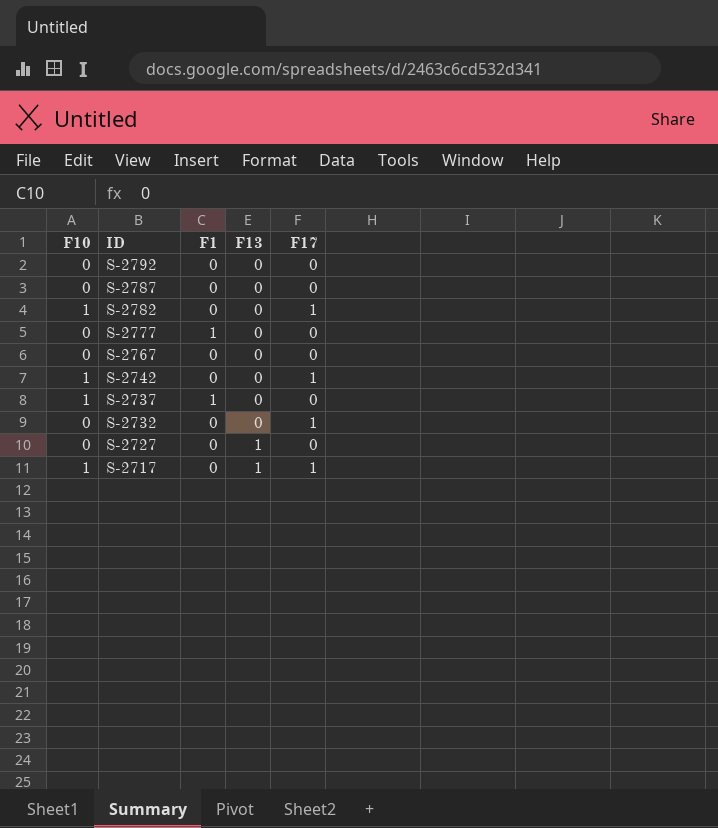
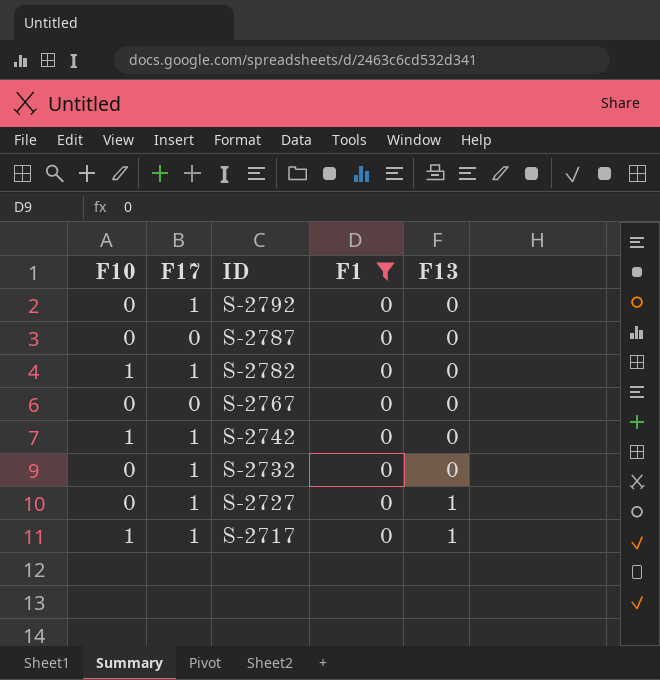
filter: none -> F1 = 0
column F17 | position: 5 -> 2
S-2792 | F17: 0 -> 1
S-2727 | F17: 0 -> 1

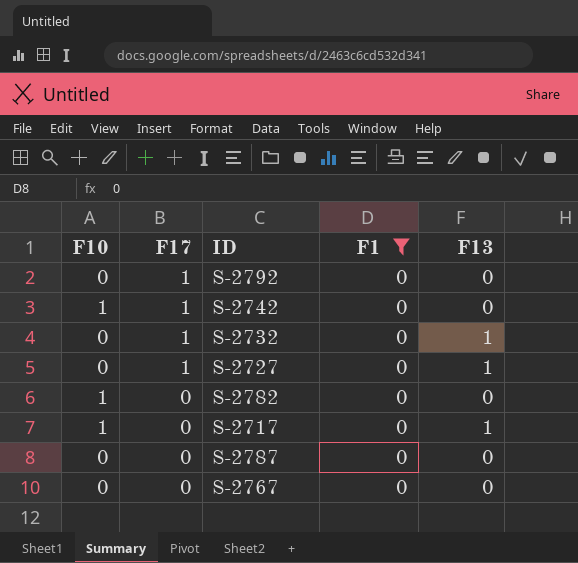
row order: ID descending -> F17 descending
S-2732 | F13: 0 -> 1
S-2782 | F17: 1 -> 0
S-2717 | F17: 1 -> 0

